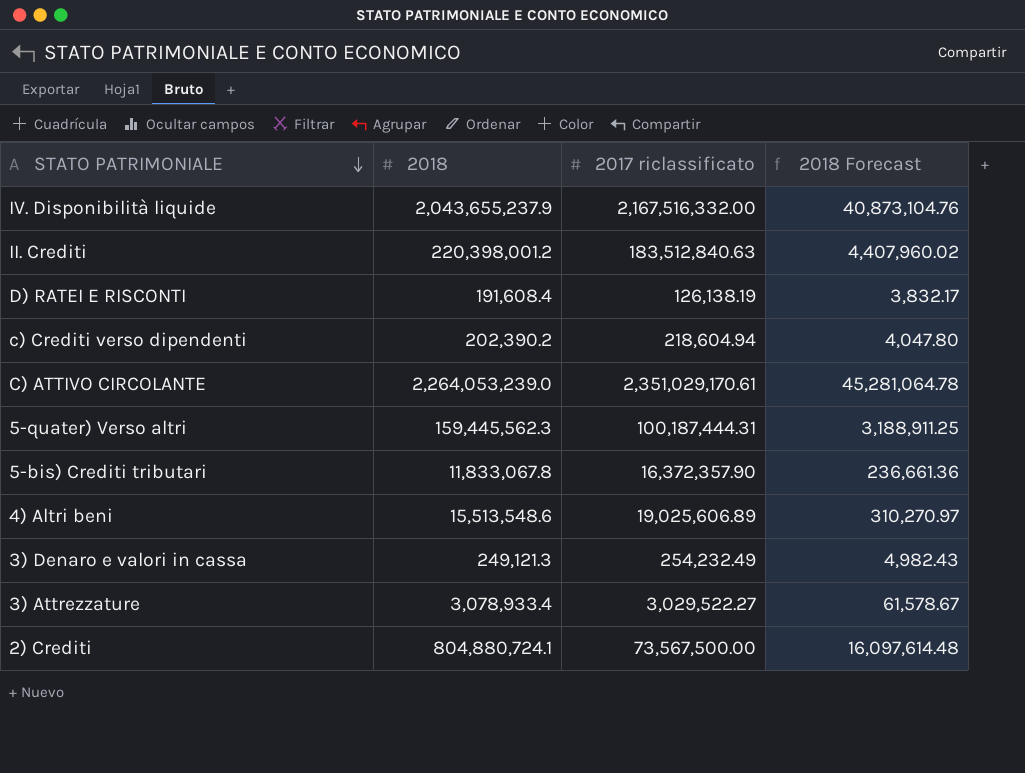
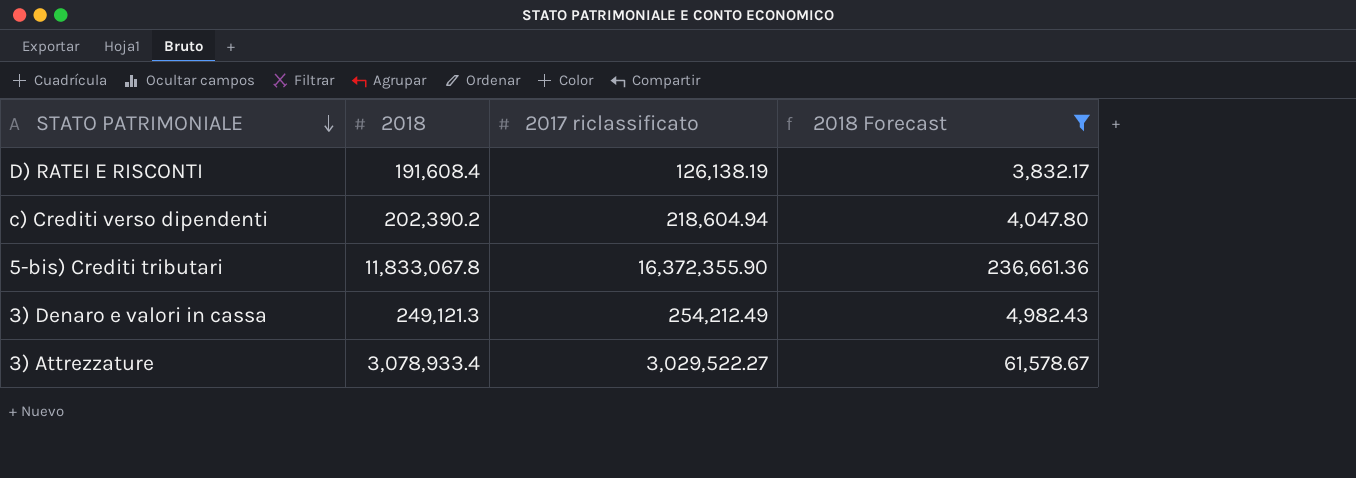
filter: none -> 2018 Forecast <= 236,661.36
5-bis) Crediti tributari | 2017 riclassificato: 16,372,357.90 -> 16,372,355.90
3) Denaro e valori in cassa | 2017 riclassificato: 254,232.49 -> 254,212.49

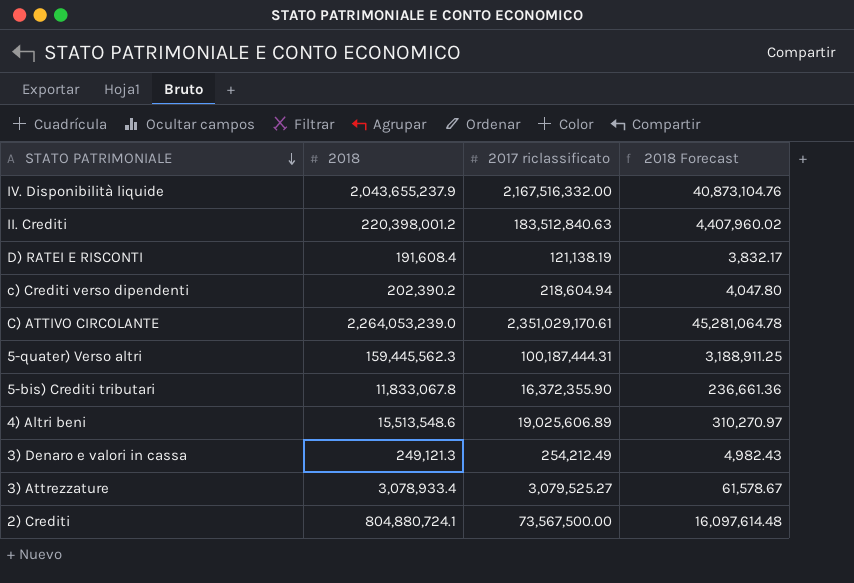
filter: 2018 Forecast <= 236,661.36 -> none
D) RATEI E RISCONTI | 2017 riclassificato: 126,138.19 -> 121,138.19
3) Attrezzature | 2017 riclassificato: 3,029,522.27 -> 3,079,525.27

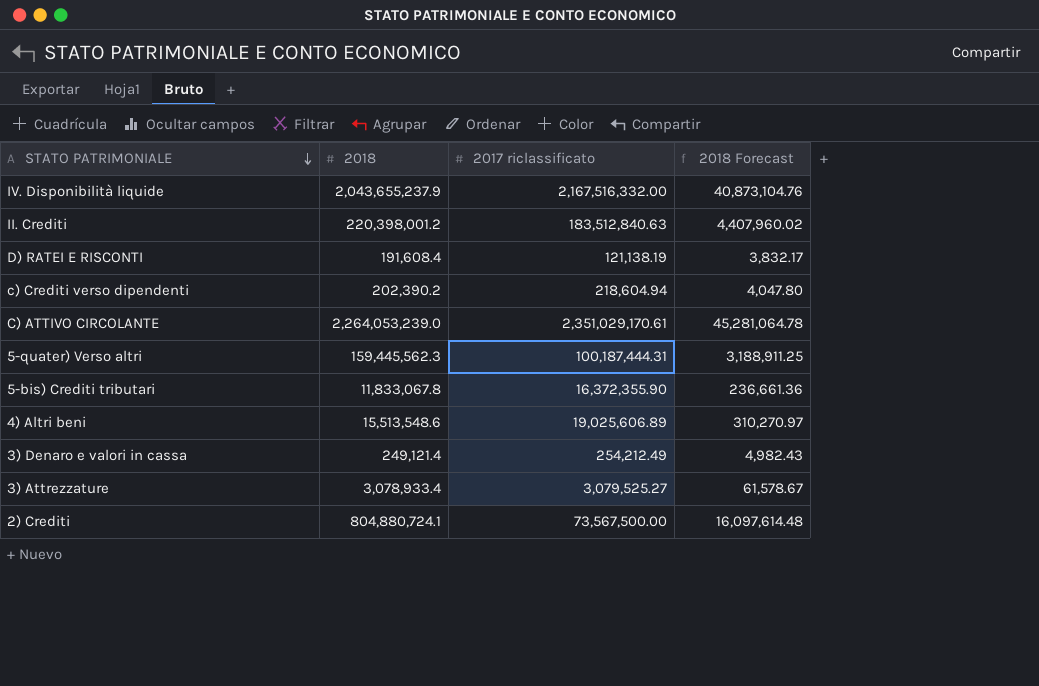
3) Denaro e valori in cassa | 2018: 249,121.3 -> 249,121.4

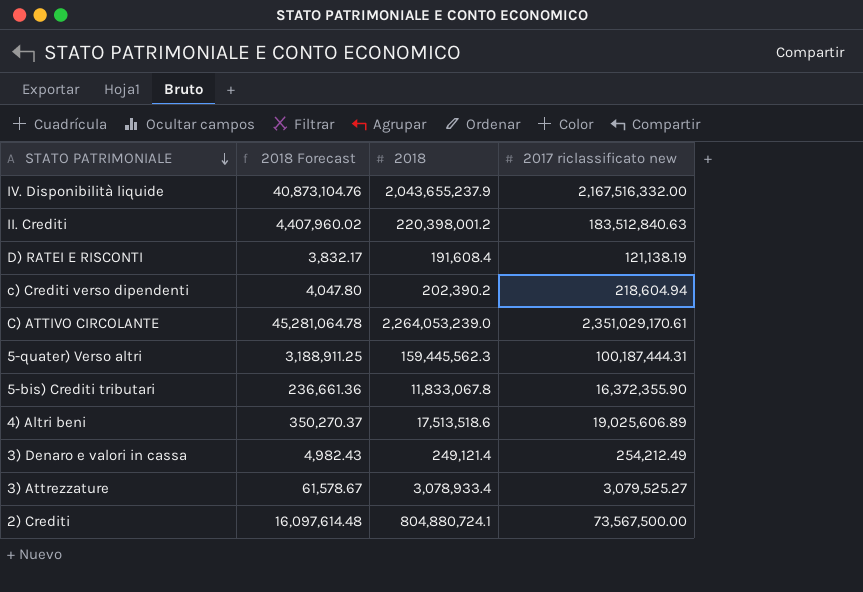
column 2018 Forecast | position: 4 -> 2
column name: 2017 riclassificato -> 2017 riclassificato new
4) Altri beni | 2018 Forecast: 310,270.97 -> 350,270.37
4) Altri beni | 2018: 15,513,548.6 -> 17,513,518.6

